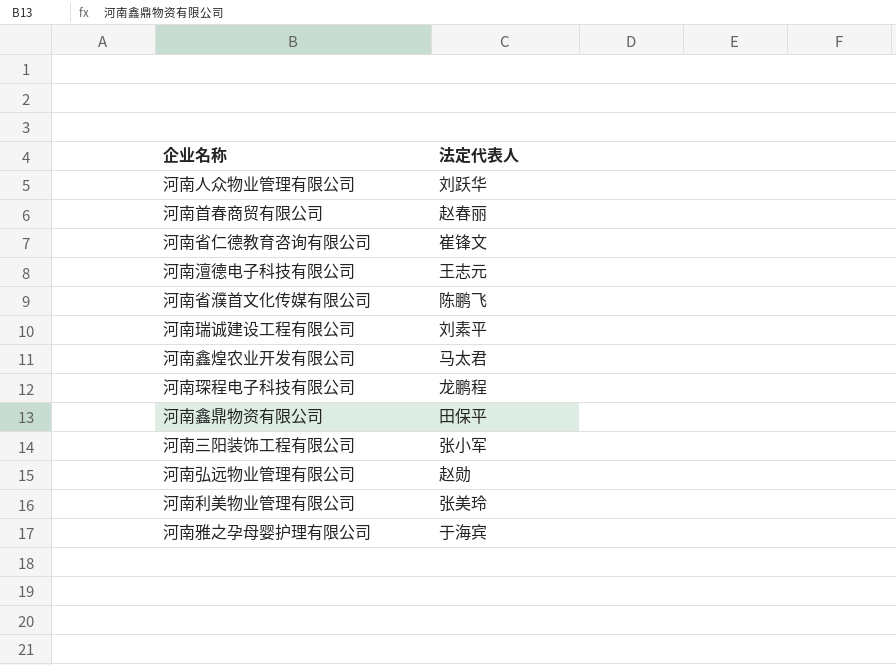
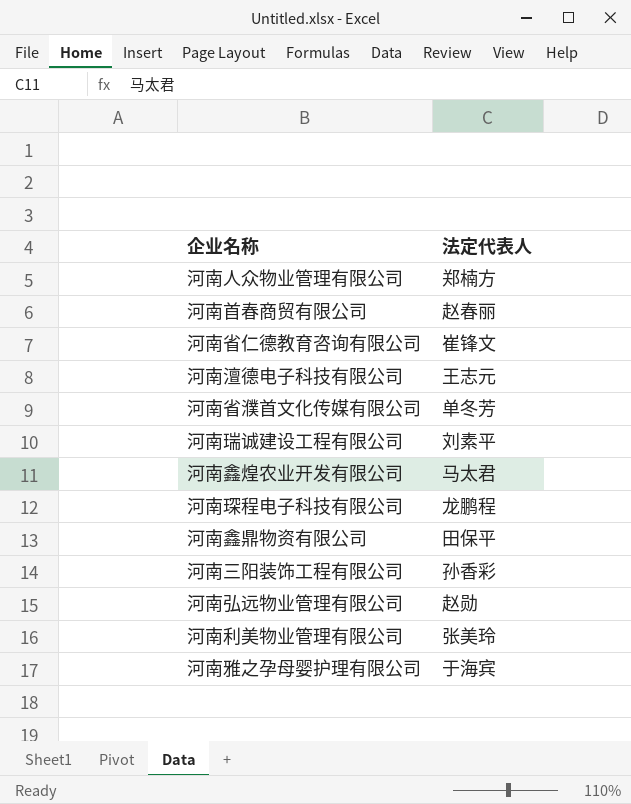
河南人众物业管理有限公司 | 法定代表人: 刘跃华 -> 郑楠方
河南省濮首文化传媒有限公司 | 法定代表人: 陈鹏飞 -> 单冬芳
河南三阳装饰工程有限公司 | 法定代表人: 张小军 -> 孙香彩

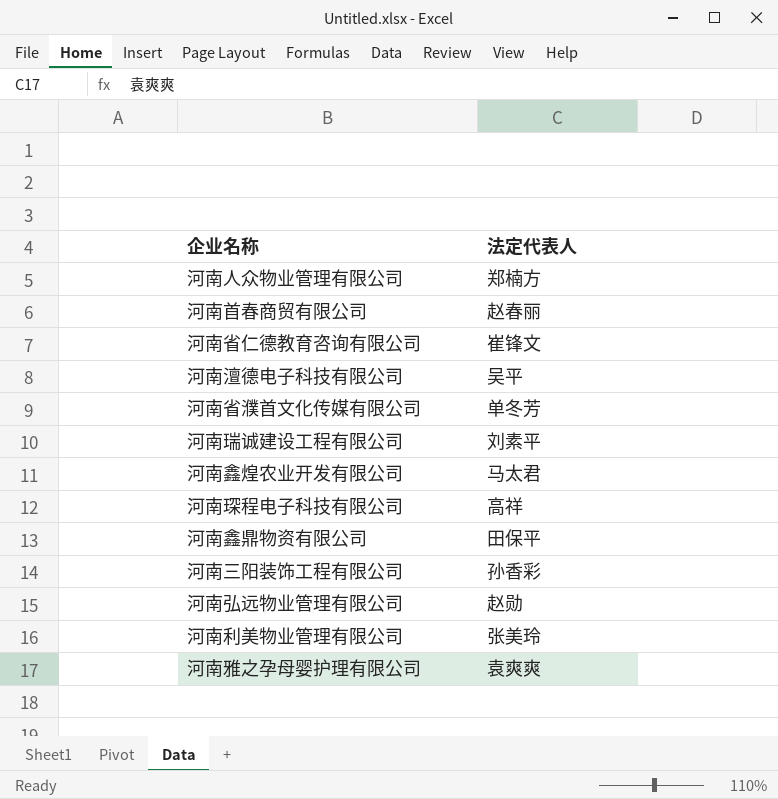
河南澶德电子科技有限公司 | 法定代表人: 王志元 -> 吴平
河南琛程电子科技有限公司 | 法定代表人: 龙鹏程 -> 高祥
河南雅之孕母婴护理有限公司 | 法定代表人: 于海宾 -> 袁爽爽

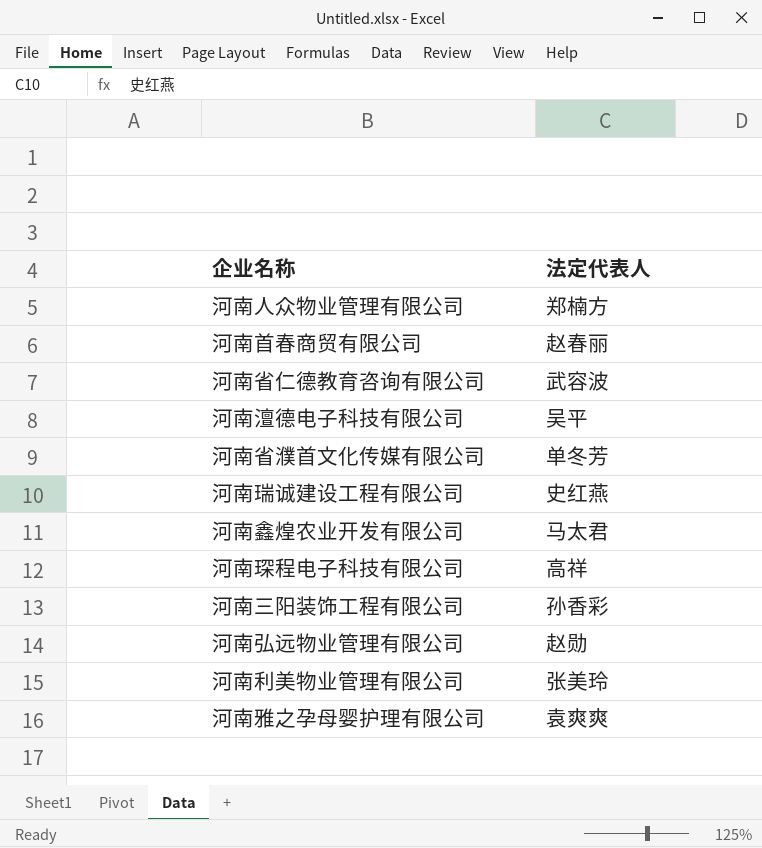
row 河南鑫鼎物资有限公司: 田保平 -> none
河南省仁德教育咨询有限公司 | 法定代表人: 崔锋文 -> 武容波
河南瑞诚建设工程有限公司 | 法定代表人: 刘素平 -> 史红燕

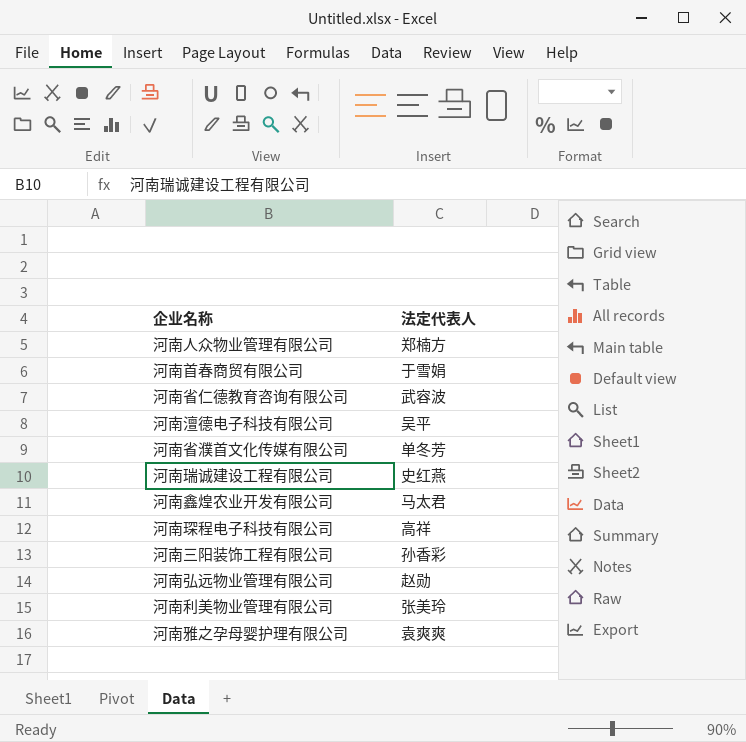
河南首春商贸有限公司 | 法定代表人: 赵春丽 -> 于雪娟

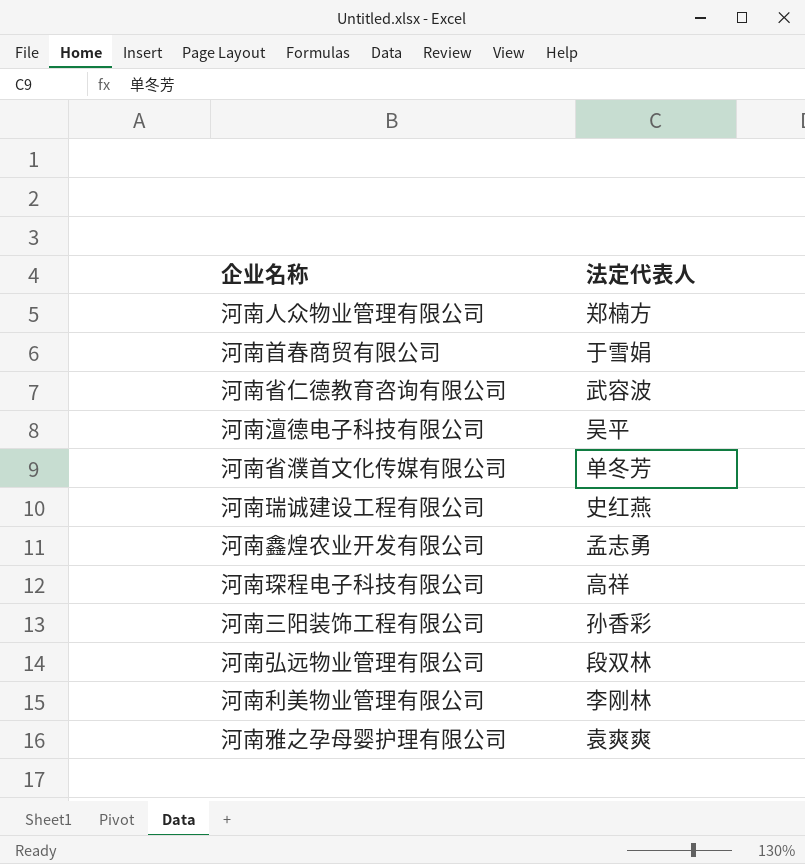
河南鑫煌农业开发有限公司 | 法定代表人: 马太君 -> 孟志勇
河南弘远物业管理有限公司 | 法定代表人: 赵勋 -> 段双林
河南利美物业管理有限公司 | 法定代表人: 张美玲 -> 李刚林

